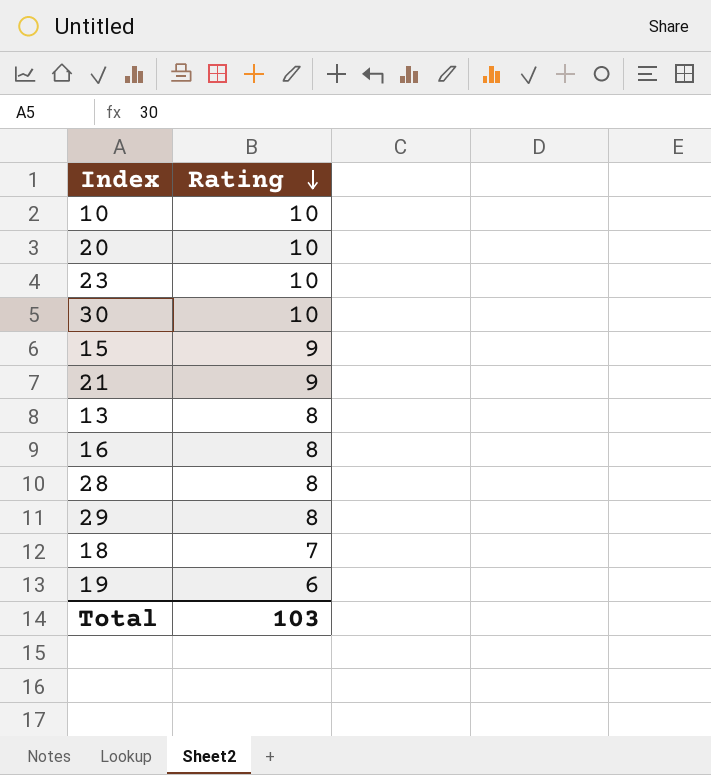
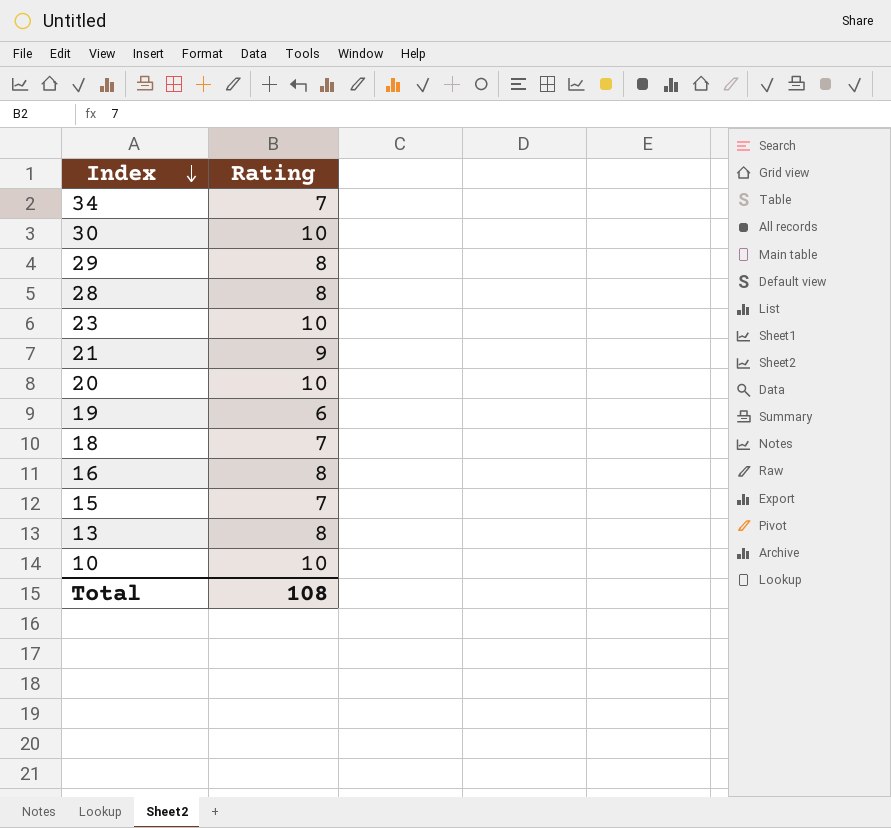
row order: Rating descending -> Index descending
row 34: none -> 7
15 | Rating: 9 -> 7
Total | Rating: 103 -> 108

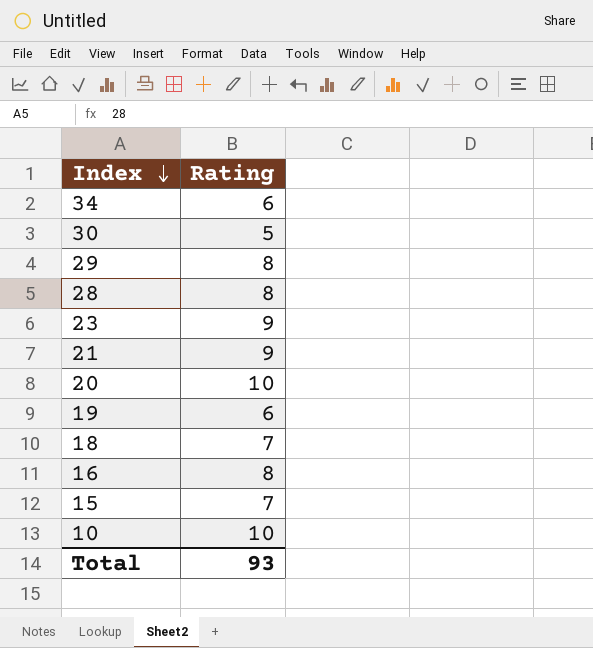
row 13: 8 -> none
34 | Rating: 7 -> 6
30 | Rating: 10 -> 5
23 | Rating: 10 -> 9
Total | Rating: 108 -> 93

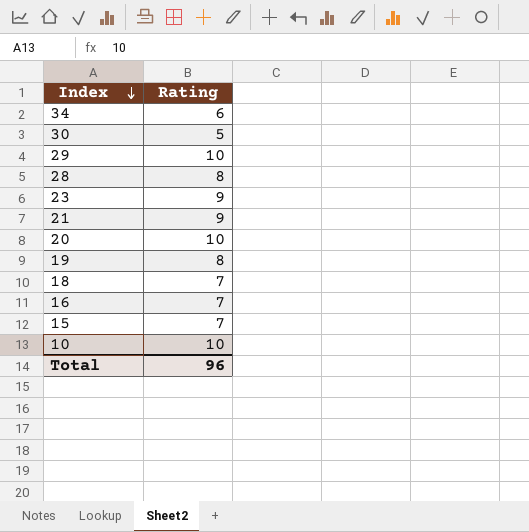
29 | Rating: 8 -> 10
19 | Rating: 6 -> 8
16 | Rating: 8 -> 7
Total | Rating: 93 -> 96

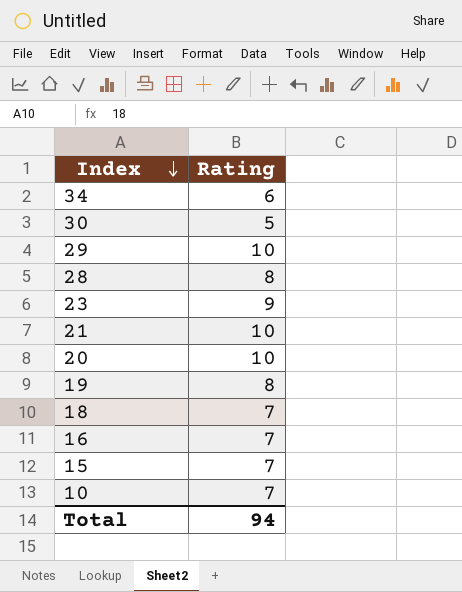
21 | Rating: 9 -> 10
10 | Rating: 10 -> 7
Total | Rating: 96 -> 94

